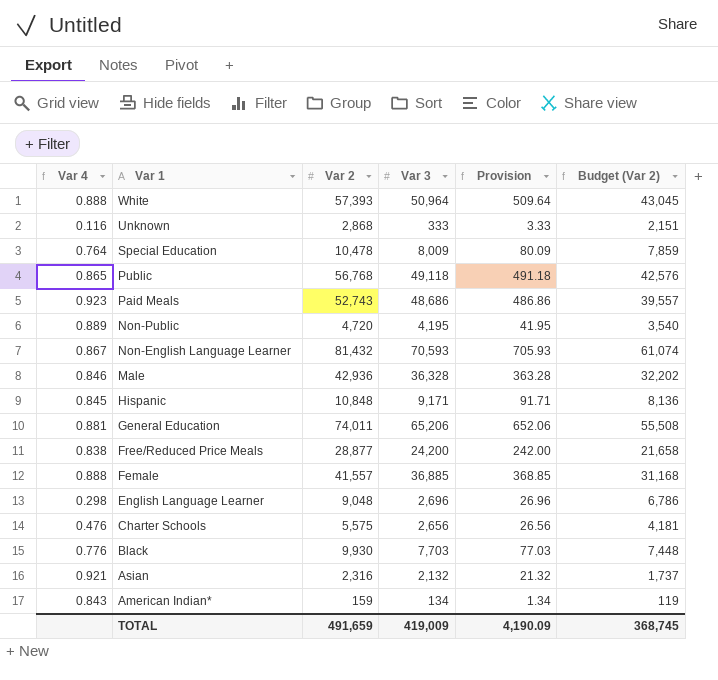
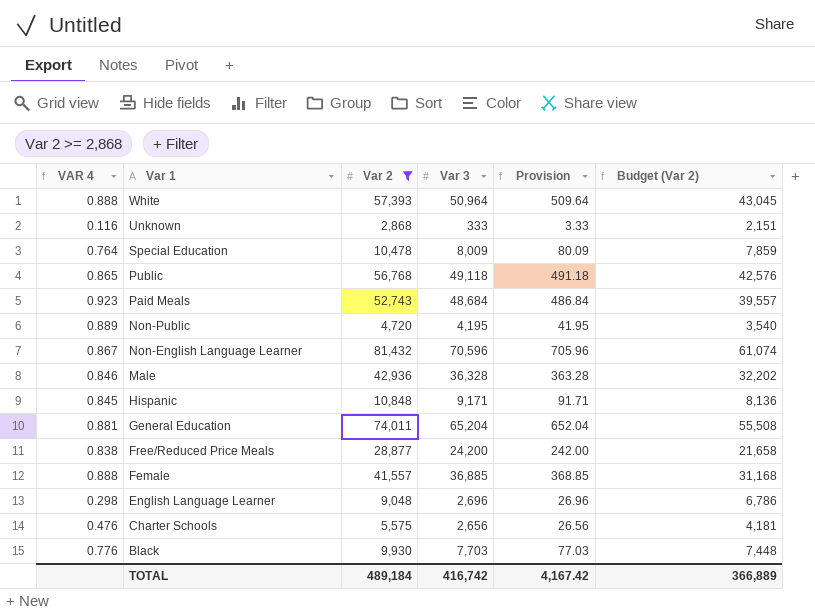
filter: none -> Var 2 >= 2,868
column name: Var 4 -> VAR 4
Paid Meals | Var 3: 48,686 -> 48,684
Paid Meals | Provision: 486.86 -> 486.84
Non-English Language Learner | Var 3: 70,593 -> 70,596
Non-English Language Learner | Provision: 705.93 -> 705.96
General Education | Var 3: 65,206 -> 65,204
General Education | Provision: 652.06 -> 652.04
TOTAL | Var 2: 491,659 -> 489,184
TOTAL | Var 3: 419,009 -> 416,742
TOTAL | Provision: 4,190.09 -> 4,167.42
TOTAL | Budget (Var 2): 368,745 -> 366,889

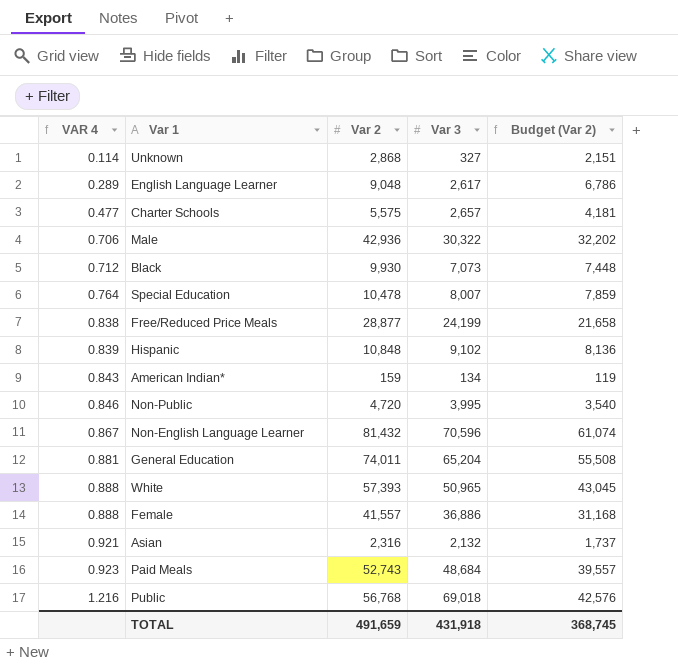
filter: Var 2 >= 2,868 -> none
row order: Var 1 descending -> VAR 4 ascending
column Provision | formula: [Var 3] * 0.01 -> none
Unknown | VAR 4: 0.116 -> 0.114
Unknown | Var 3: 333 -> 327
English Language Learner | VAR 4: 0.298 -> 0.289
English Language Learner | Var 3: 2,696 -> 2,617
Charter Schools | VAR 4: 0.476 -> 0.477
Charter Schools | Var 3: 2,656 -> 2,657
Male | VAR 4: 0.846 -> 0.706
Male | Var 3: 36,328 -> 30,322
Black | VAR 4: 0.776 -> 0.712
Black | Var 3: 7,703 -> 7,073
Special Education | Var 3: 8,009 -> 8,007
Free/Reduced Price Meals | Var 3: 24,200 -> 24,199
Hispanic | VAR 4: 0.845 -> 0.839
Hispanic | Var 3: 9,171 -> 9,102
Non-Public | VAR 4: 0.889 -> 0.846
Non-Public | Var 3: 4,195 -> 3,995
White | Var 3: 50,964 -> 50,965
Female | Var 3: 36,885 -> 36,886
Public | VAR 4: 0.865 -> 1.216
Public | Var 3: 49,118 -> 69,018
TOTAL | Var 2: 489,184 -> 491,659
TOTAL | Var 3: 416,742 -> 431,918
TOTAL | Budget (Var 2): 366,889 -> 368,745

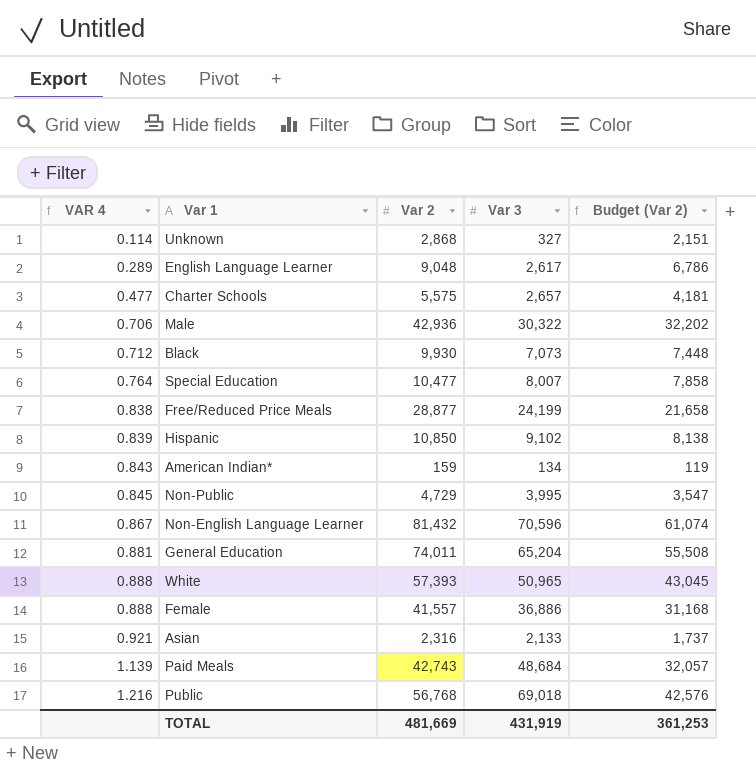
Special Education | Var 2: 10,478 -> 10,477
Special Education | Budget (Var 2): 7,859 -> 7,858
Hispanic | Var 2: 10,848 -> 10,850
Hispanic | Budget (Var 2): 8,136 -> 8,138
Non-Public | VAR 4: 0.846 -> 0.845
Non-Public | Var 2: 4,720 -> 4,729
Non-Public | Budget (Var 2): 3,540 -> 3,547
Asian | Var 3: 2,132 -> 2,133
Paid Meals | VAR 4: 0.923 -> 1.139
Paid Meals | Var 2: 52,743 -> 42,743
Paid Meals | Budget (Var 2): 39,557 -> 32,057
TOTAL | Var 2: 491,659 -> 481,669
TOTAL | Var 3: 431,918 -> 431,919
TOTAL | Budget (Var 2): 368,745 -> 361,253

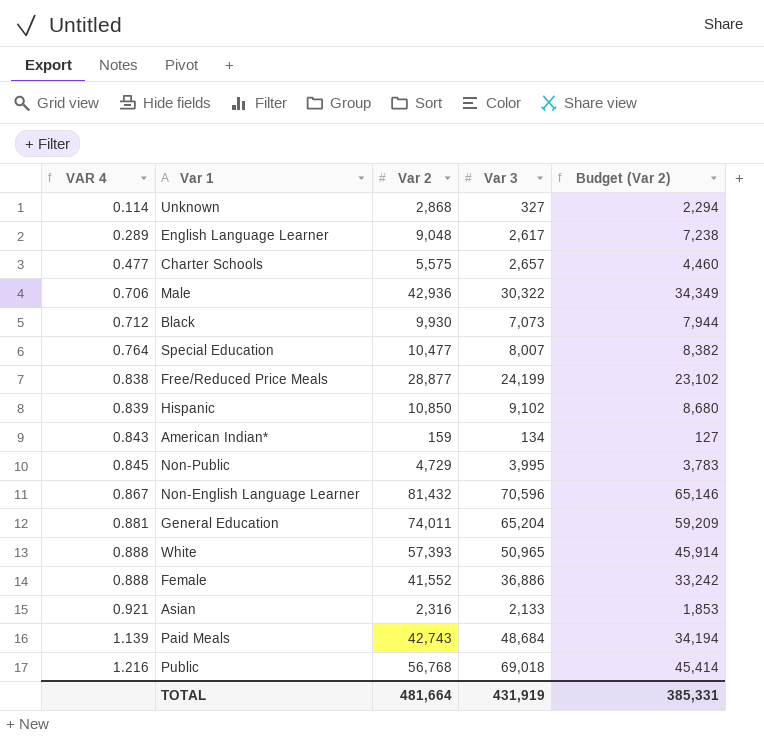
column Budget (Var 2) | formula: [Var 2] * 0.75 -> [Var 2] * 0.8
Female | Var 2: 41,557 -> 41,552
TOTAL | Var 2: 481,669 -> 481,664
TOTAL | Budget (Var 2): 361,253 -> 385,331

